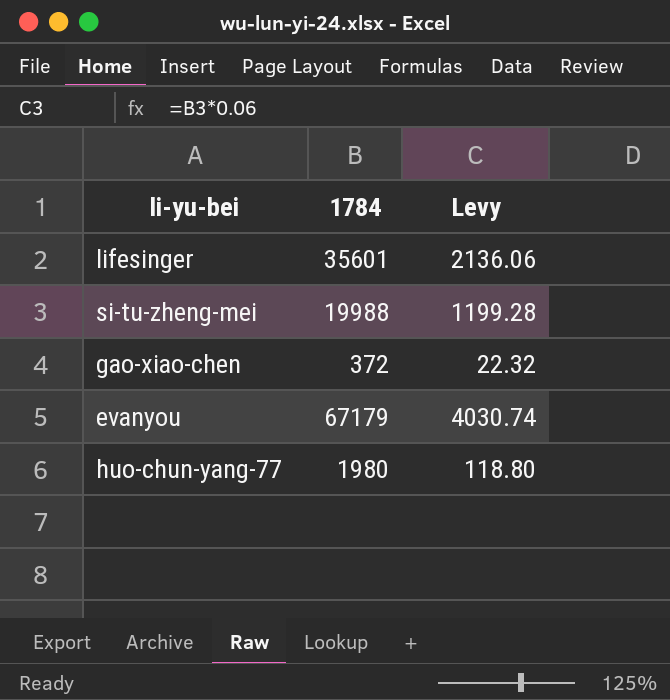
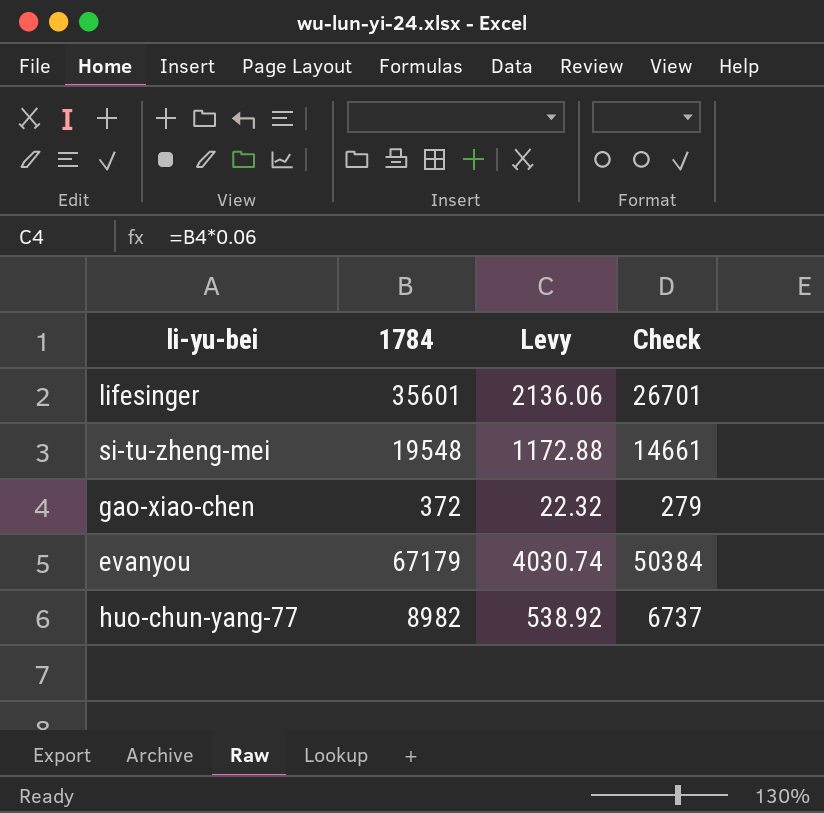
column Check | formula: none -> [1784] * 0.75
si-tu-zheng-mei | 1784: 19988 -> 19548
si-tu-zheng-mei | Levy: 1199.28 -> 1172.88
huo-chun-yang-77 | 1784: 1980 -> 8982
huo-chun-yang-77 | Levy: 118.80 -> 538.92

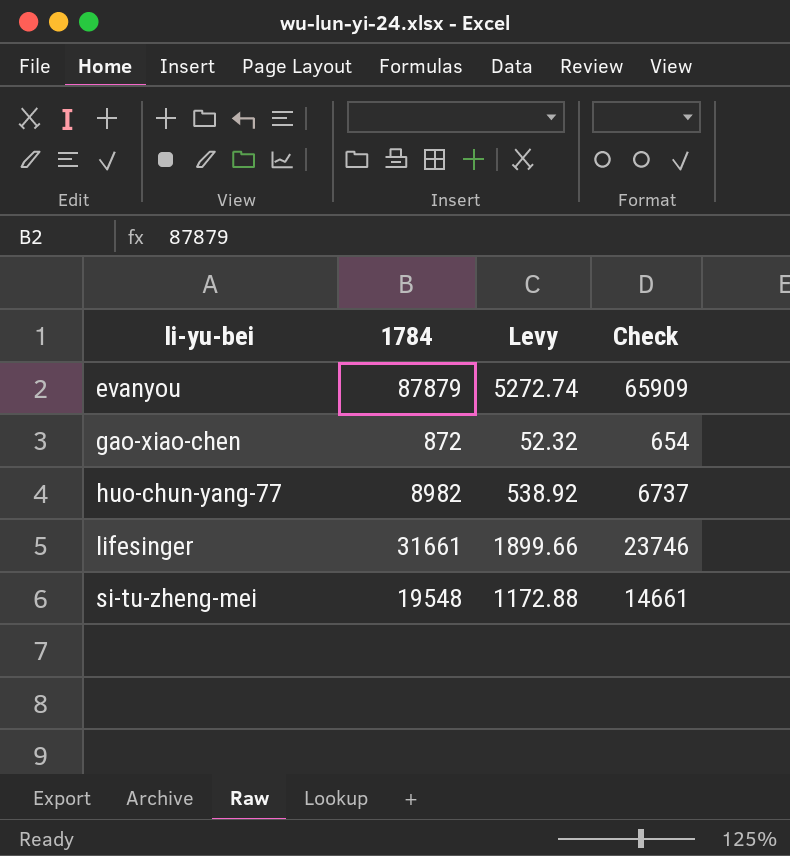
row order: none -> li-yu-bei ascending
evanyou | 1784: 67179 -> 87879
evanyou | Levy: 4030.74 -> 5272.74
evanyou | Check: 50384 -> 65909
gao-xiao-chen | 1784: 372 -> 872
gao-xiao-chen | Levy: 22.32 -> 52.32
gao-xiao-chen | Check: 279 -> 654
lifesinger | 1784: 35601 -> 31661
lifesinger | Levy: 2136.06 -> 1899.66
lifesinger | Check: 26701 -> 23746

